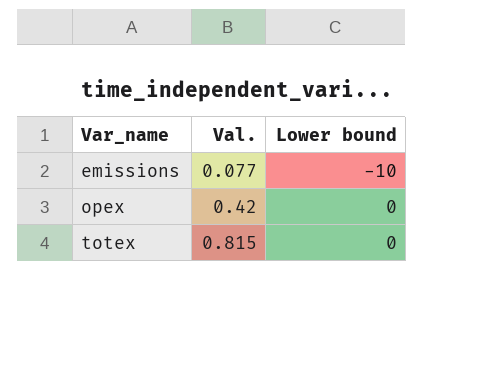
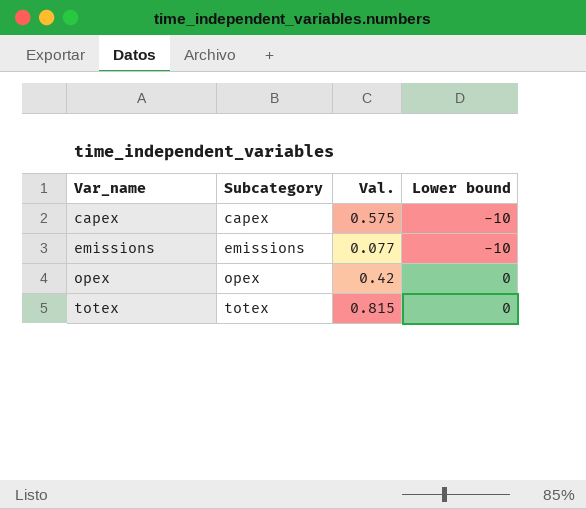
column Subcategory | position: none -> 2
row capex: none -> capex | 0.575 | -10

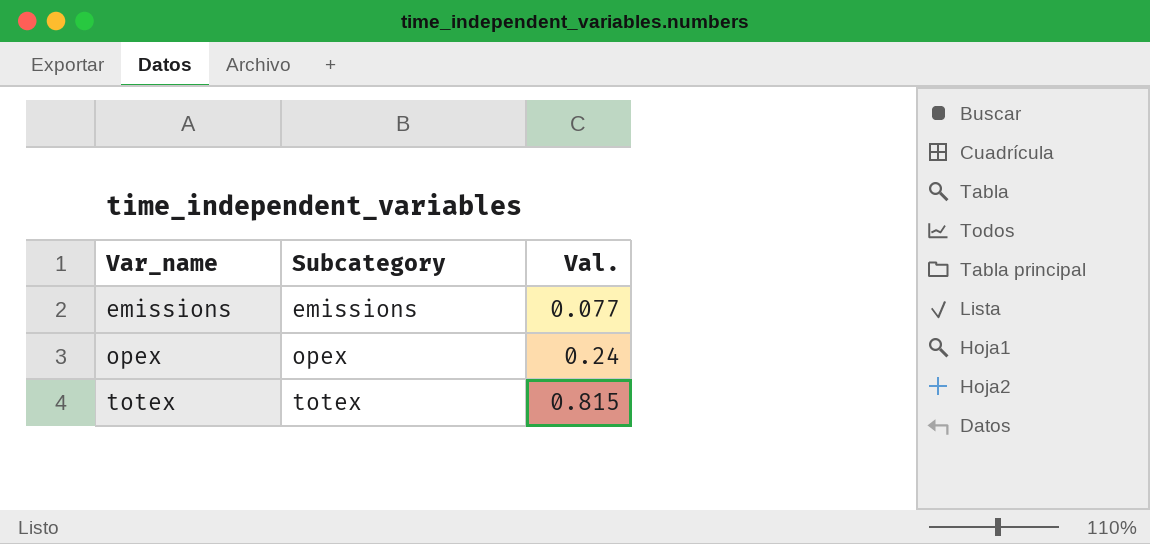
column Lower bound | position: 4 -> none
row capex: capex | 0.575 | -10 -> none
opex | Val.: 0.42 -> 0.24

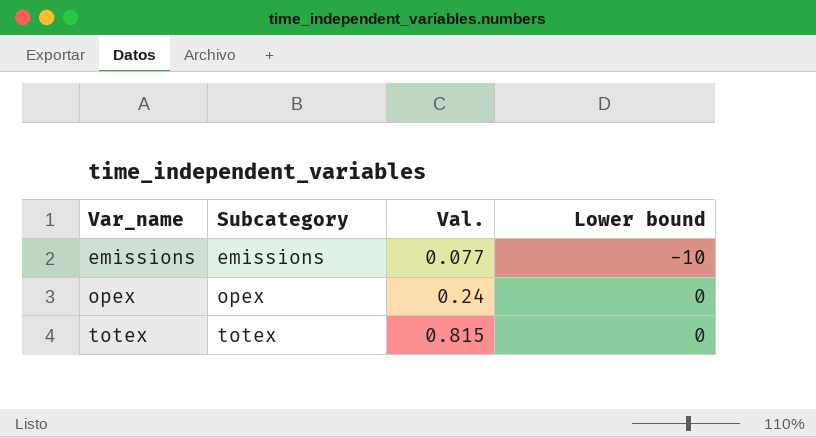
column Lower bound | position: none -> 4

